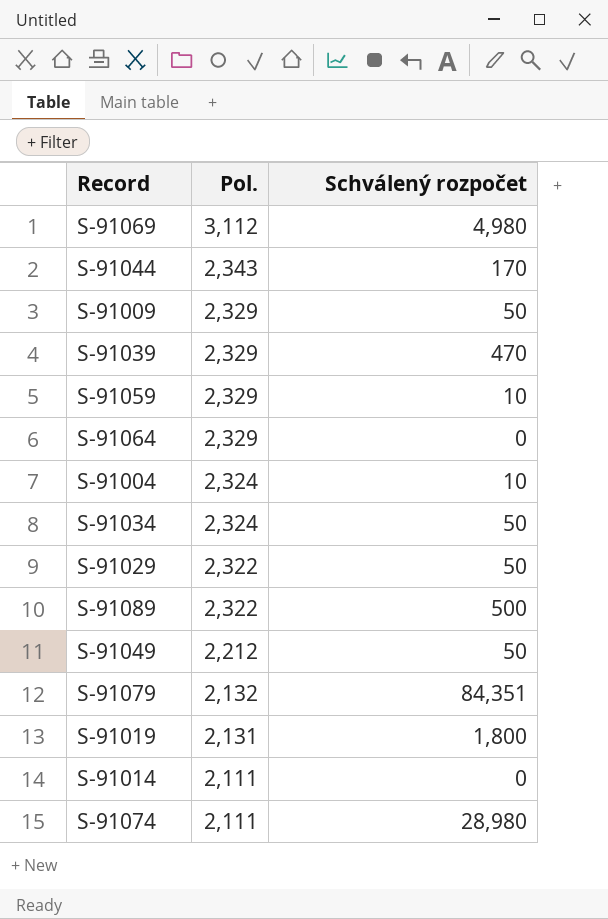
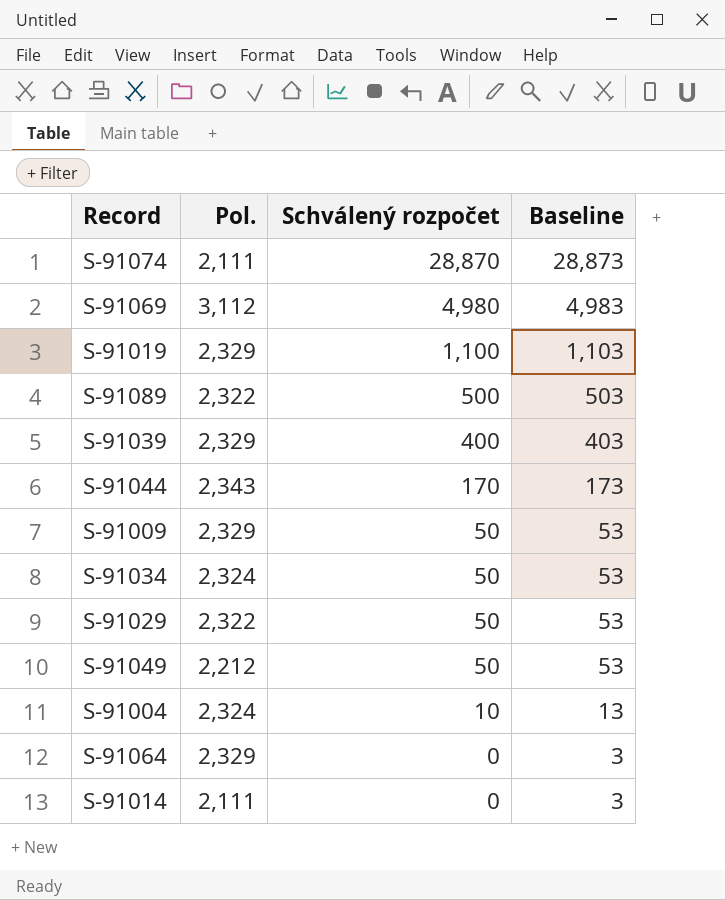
row order: Pol. descending -> Schválený rozpočet descending
column Baseline | formula: none -> [Schválený rozpočet] + 3
row S-91059: 2,329 | 10 -> none
row S-91079: 2,132 | 84,351 -> none
S-91074 | Schválený rozpočet: 28,980 -> 28,870
S-91019 | Pol.: 2,131 -> 2,329
S-91019 | Schválený rozpočet: 1,800 -> 1,100
S-91039 | Schválený rozpočet: 470 -> 400

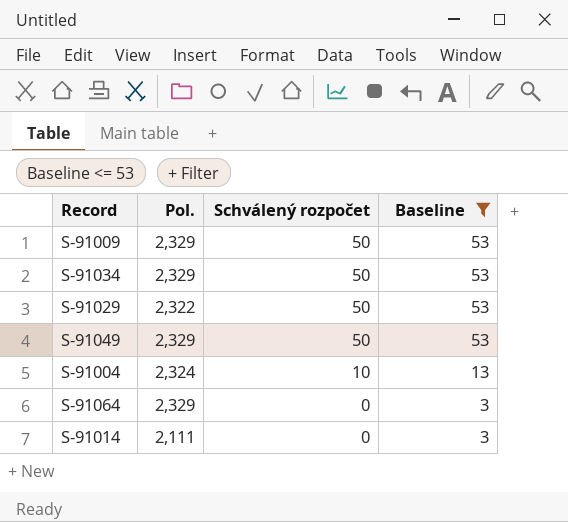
filter: none -> Baseline <= 53
S-91034 | Pol.: 2,324 -> 2,329
S-91049 | Pol.: 2,212 -> 2,329

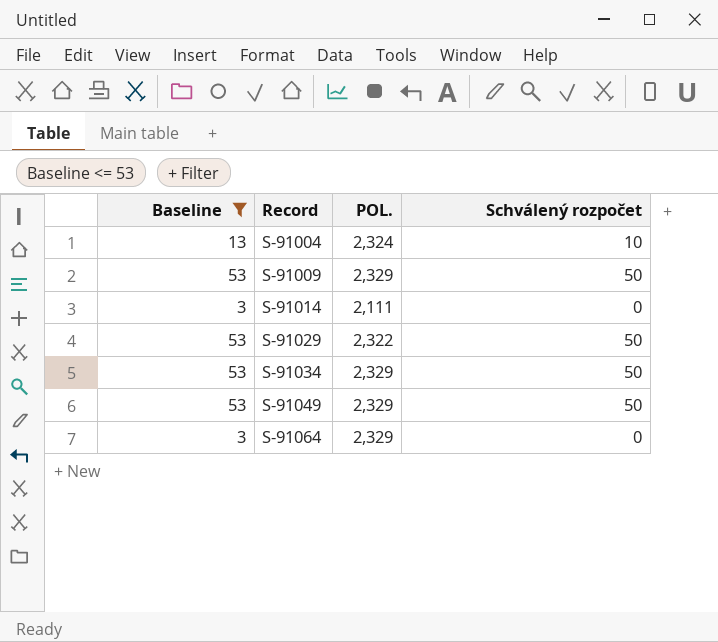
row order: Schválený rozpočet descending -> Record ascending
column Baseline | position: 4 -> 1
column name: Pol. -> POL.

